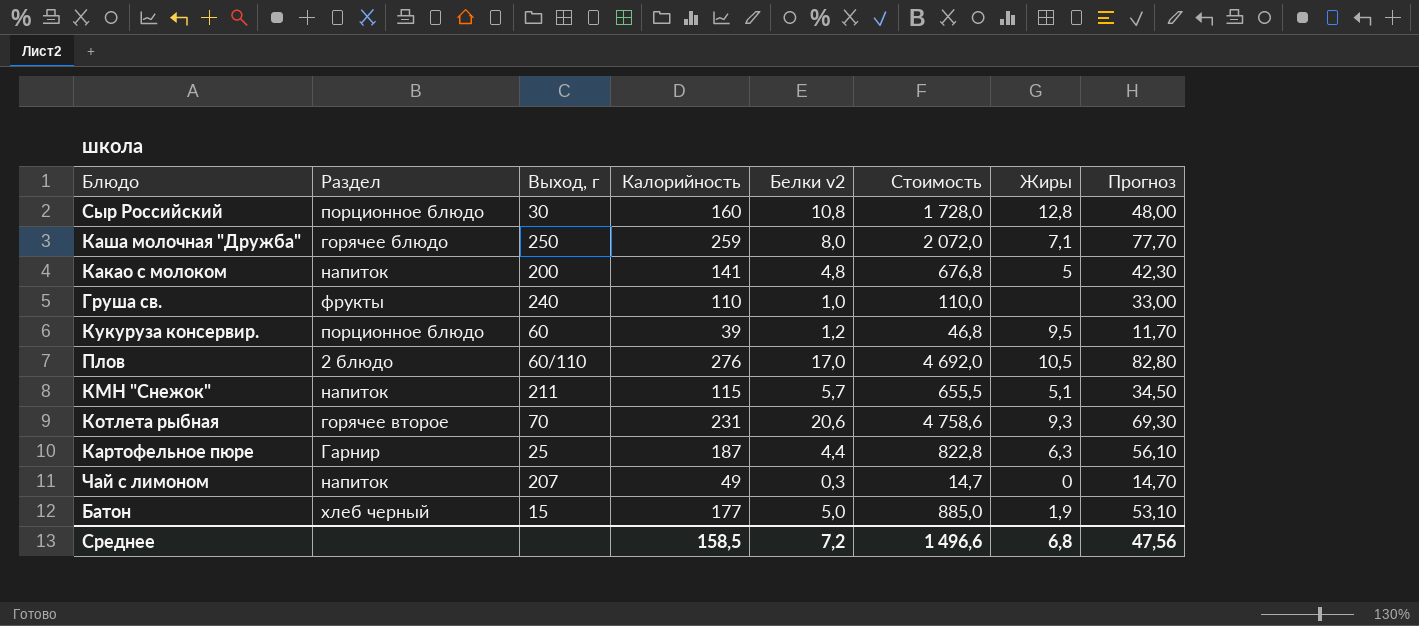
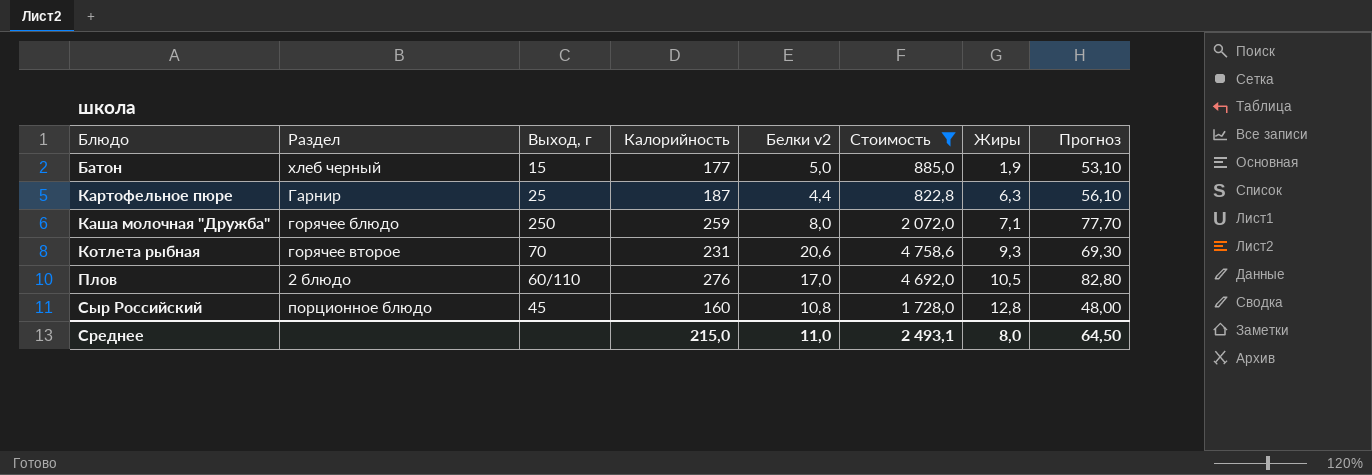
filter: none -> Стоимость >= 822,8
row order: none -> Блюдо ascending
Сыр Российский | Выход, г: 30 -> 45
Среднее | Калорийность: 158,5 -> 215,0
Среднее | Белки v2: 7,2 -> 11,0
Среднее | Стоимость: 1 496,6 -> 2 493,1
Среднее | Жиры: 6,8 -> 8,0
Среднее | Прогноз: 47,56 -> 64,50

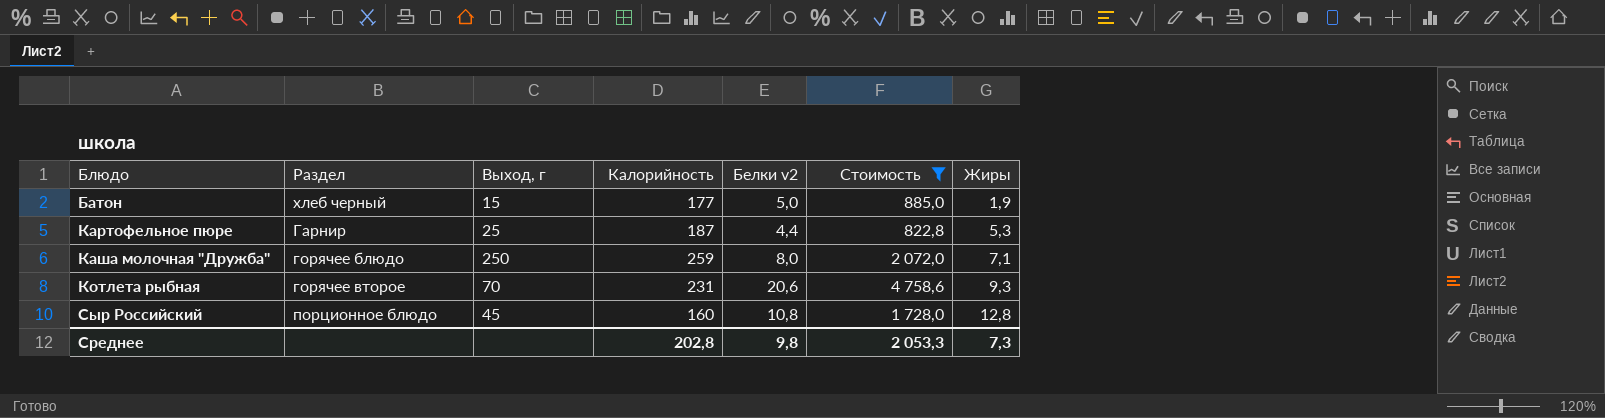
column Прогноз | formula: [Калорийность] * 0,3 -> none
row Плов: 2 блюдо | 60/110 | 276 | 17,0 | 4 692,0 | 10,5 | 82,80 -> none
Картофельное пюре | Жиры: 6,3 -> 5,3
Среднее | Калорийность: 215,0 -> 202,8
Среднее | Белки v2: 11,0 -> 9,8
Среднее | Стоимость: 2 493,1 -> 2 053,3
Среднее | Жиры: 8,0 -> 7,3

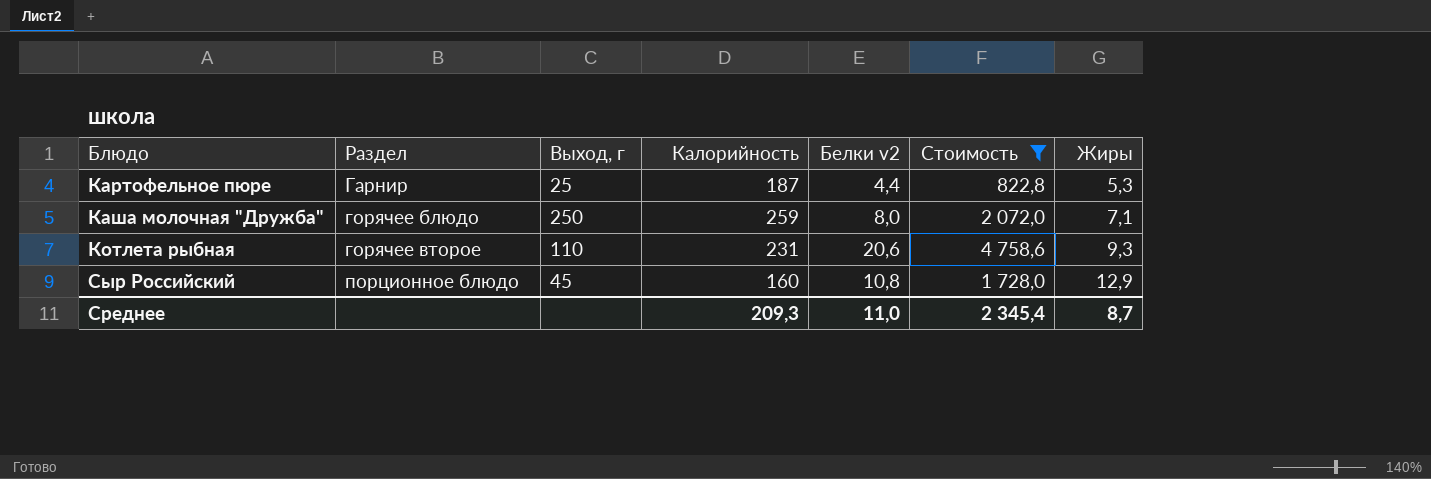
row Батон: хлеб черный | 15 | 177 | 5,0 | 885,0 | 1,9 -> none
Котлета рыбная | Выход, г: 70 -> 110
Сыр Российский | Жиры: 12,8 -> 12,9
Среднее | Калорийность: 202,8 -> 209,3
Среднее | Белки v2: 9,8 -> 11,0
Среднее | Стоимость: 2 053,3 -> 2 345,4
Среднее | Жиры: 7,3 -> 8,7

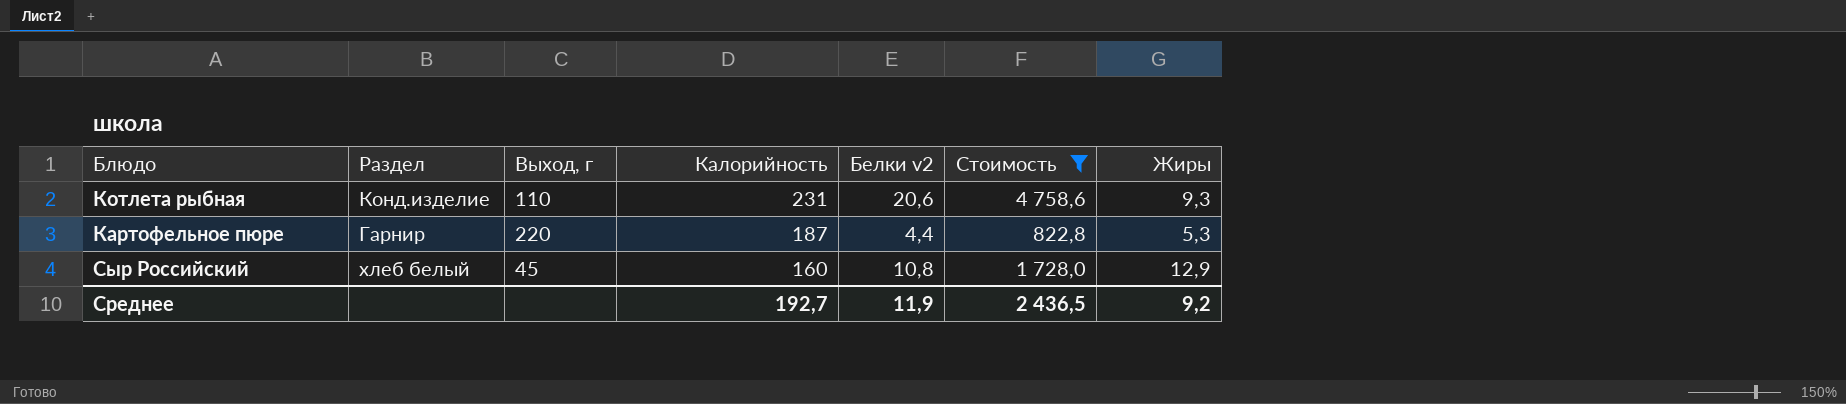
row order: Блюдо ascending -> Калорийность descending
row Каша молочная "Дружба": горячее блюдо | 250 | 259 | 8,0 | 2 072,0 | 7,1 -> none
Котлета рыбная | Раздел: горячее второе -> Конд.изделие
Картофельное пюре | Выход, г: 25 -> 220
Сыр Российский | Раздел: порционное блюдо -> хлеб белый
Среднее | Калорийность: 209,3 -> 192,7
Среднее | Белки v2: 11,0 -> 11,9
Среднее | Стоимость: 2 345,4 -> 2 436,5
Среднее | Жиры: 8,7 -> 9,2

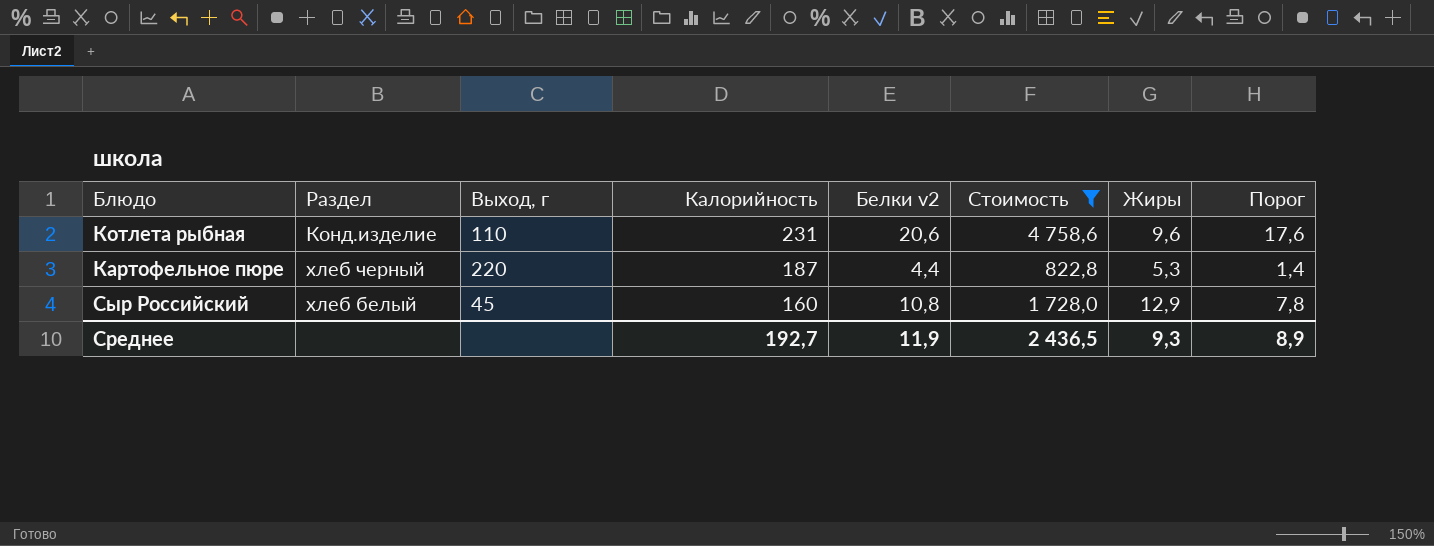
column Порог | formula: none -> [Белки v2] - 3
Котлета рыбная | Жиры: 9,3 -> 9,6
Картофельное пюре | Раздел: Гарнир -> хлеб черный
Среднее | Жиры: 9,2 -> 9,3

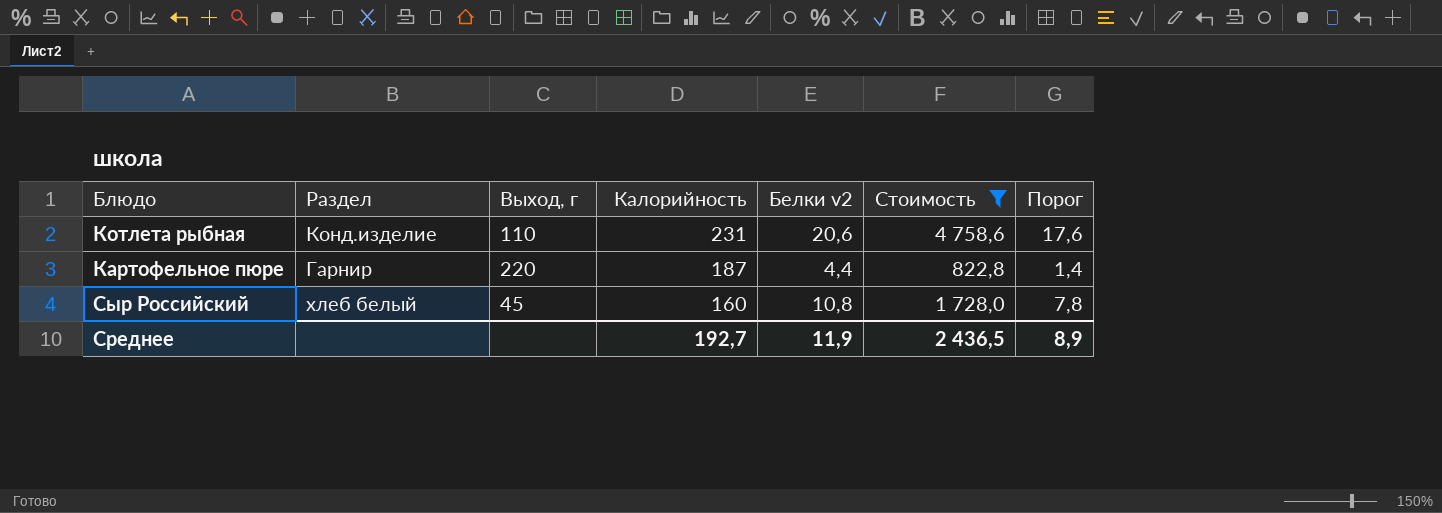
column Жиры | position: 7 -> none
Картофельное пюре | Раздел: хлеб черный -> Гарнир

